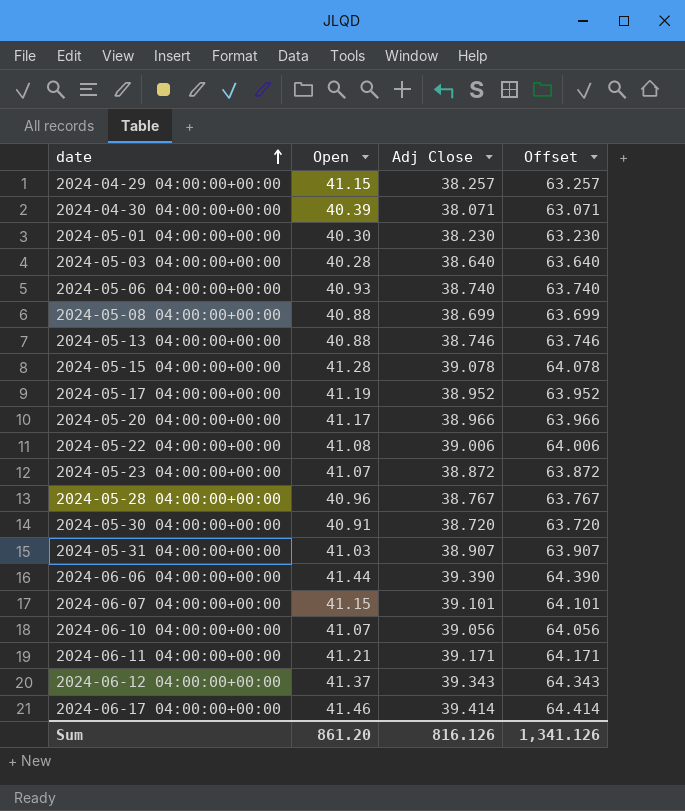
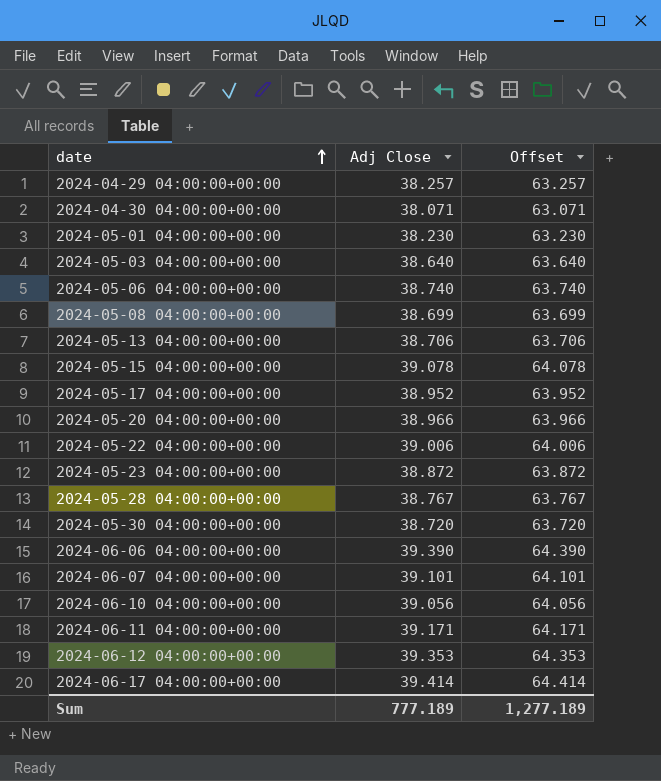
column Open | position: 2 -> none
row 2024-05-31 04:00:00+00:00: 41.03 | 38.907 | 63.907 -> none
2024-05-13 04:00:00+00:00 | Adj Close: 38.746 -> 38.706
2024-05-13 04:00:00+00:00 | Offset: 63.746 -> 63.706
2024-06-12 04:00:00+00:00 | Adj Close: 39.343 -> 39.353
2024-06-12 04:00:00+00:00 | Offset: 64.343 -> 64.353
Sum | Adj Close: 816.126 -> 777.189
Sum | Offset: 1,341.126 -> 1,277.189

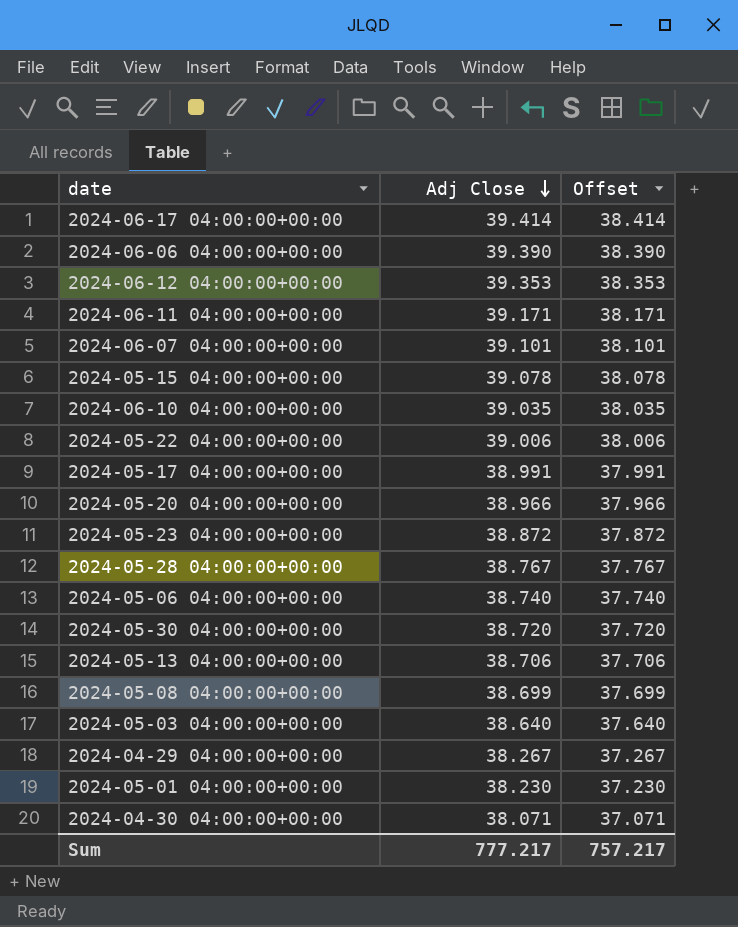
row order: date ascending -> Adj Close descending
column Offset | formula: [Adj Close] + 25 -> [Adj Close] - 1
2024-06-10 04:00:00+00:00 | Adj Close: 39.056 -> 39.035
2024-05-17 04:00:00+00:00 | Adj Close: 38.952 -> 38.991
2024-04-29 04:00:00+00:00 | Adj Close: 38.257 -> 38.267
Sum | Adj Close: 777.189 -> 777.217
Sum | Offset: 1,277.189 -> 757.217

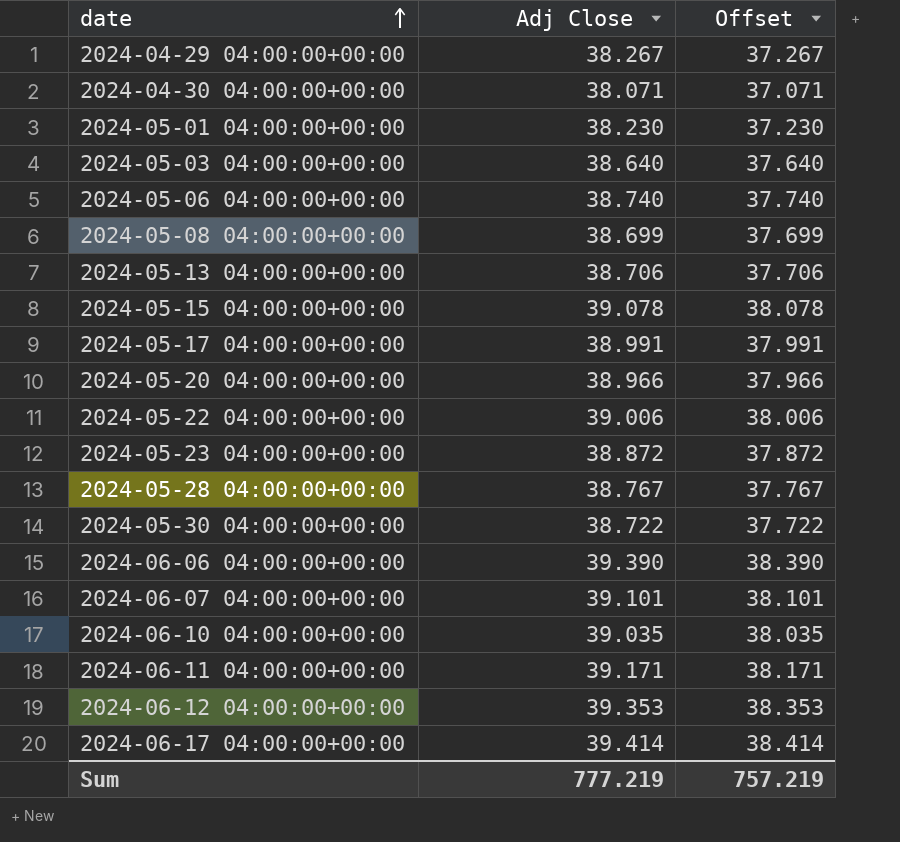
row order: Adj Close descending -> date ascending
2024-05-30 04:00:00+00:00 | Adj Close: 38.720 -> 38.722
2024-05-30 04:00:00+00:00 | Offset: 37.720 -> 37.722
Sum | Adj Close: 777.217 -> 777.219
Sum | Offset: 757.217 -> 757.219

